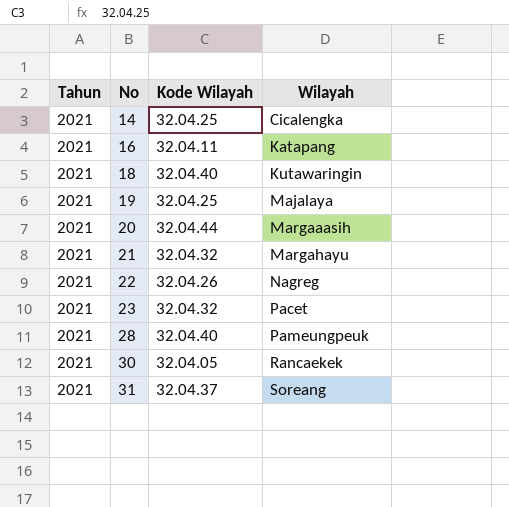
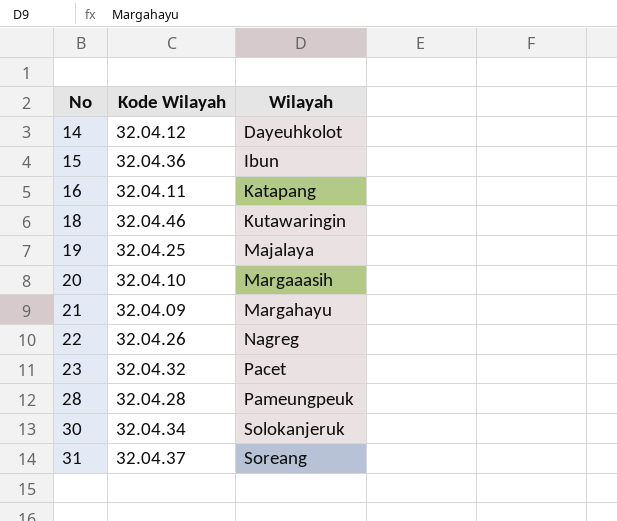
column Tahun | position: 1 -> none
14 | Kode Wilayah: 32.04.25 -> 32.04.12
14 | Wilayah: Cicalengka -> Dayeuhkolot
row 15: none -> 32.04.36 | Ibun
18 | Kode Wilayah: 32.04.40 -> 32.04.46
20 | Kode Wilayah: 32.04.44 -> 32.04.10
21 | Kode Wilayah: 32.04.32 -> 32.04.09
28 | Kode Wilayah: 32.04.40 -> 32.04.28
30 | Kode Wilayah: 32.04.05 -> 32.04.34
30 | Wilayah: Rancaekek -> Solokanjeruk

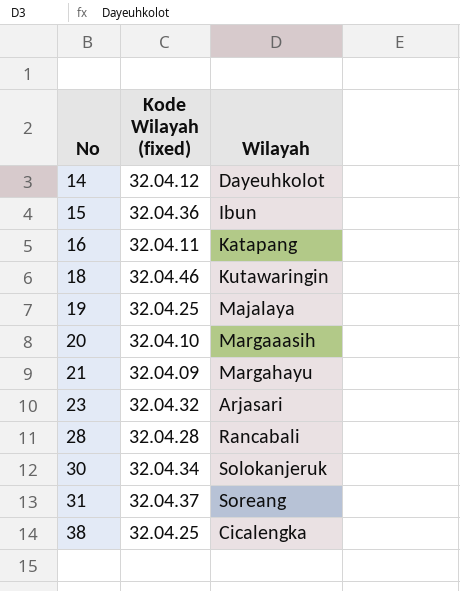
column name: Kode Wilayah -> Kode Wilayah (fixed)
row 22: 32.04.26 | Nagreg -> none
23 | Wilayah: Pacet -> Arjasari
28 | Wilayah: Pameungpeuk -> Rancabali
row 38: none -> 32.04.25 | Cicalengka

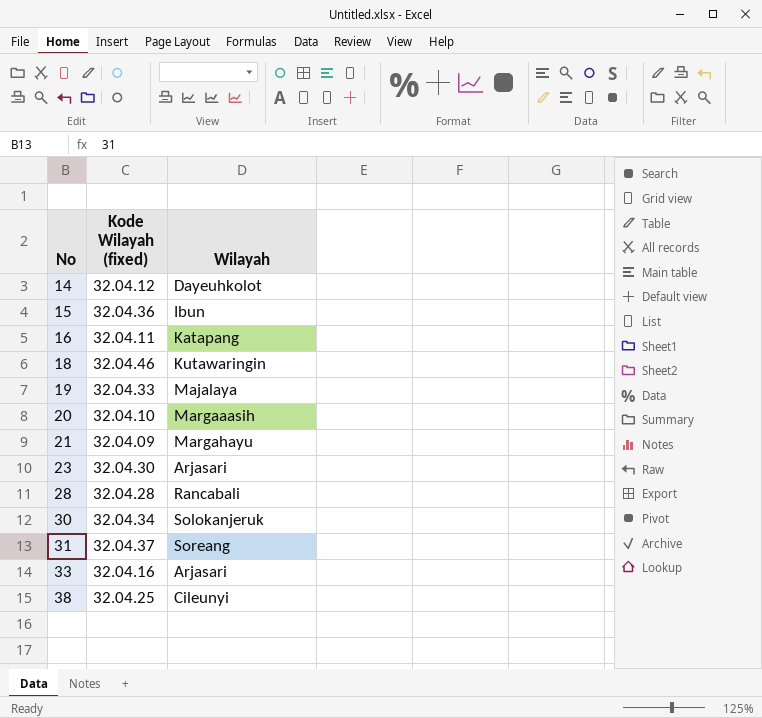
19 | Kode Wilayah (fixed): 32.04.25 -> 32.04.33
23 | Kode Wilayah (fixed): 32.04.32 -> 32.04.30
row 33: none -> 32.04.16 | Arjasari
38 | Wilayah: Cicalengka -> Cileunyi

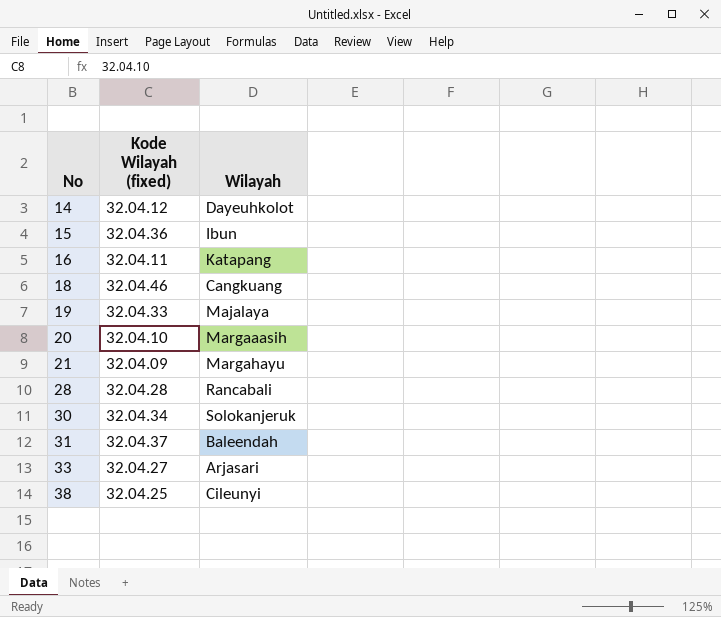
row 23: 32.04.30 | Arjasari -> none
18 | Wilayah: Kutawaringin -> Cangkuang
31 | Wilayah: Soreang -> Baleendah
33 | Kode Wilayah (fixed): 32.04.16 -> 32.04.27

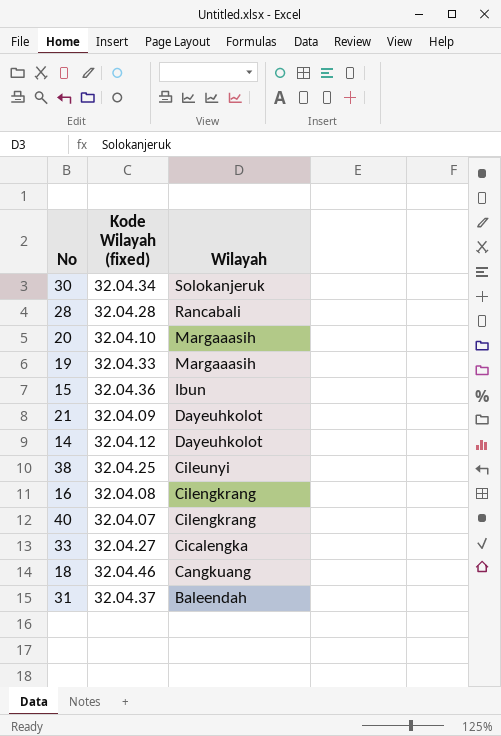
row order: No ascending -> Wilayah descending
19 | Wilayah: Majalaya -> Margaaasih
21 | Wilayah: Margahayu -> Dayeuhkolot
16 | Kode Wilayah (fixed): 32.04.11 -> 32.04.08
16 | Wilayah: Katapang -> Cilengkrang
row 40: none -> 32.04.07 | Cilengkrang
33 | Wilayah: Arjasari -> Cicalengka

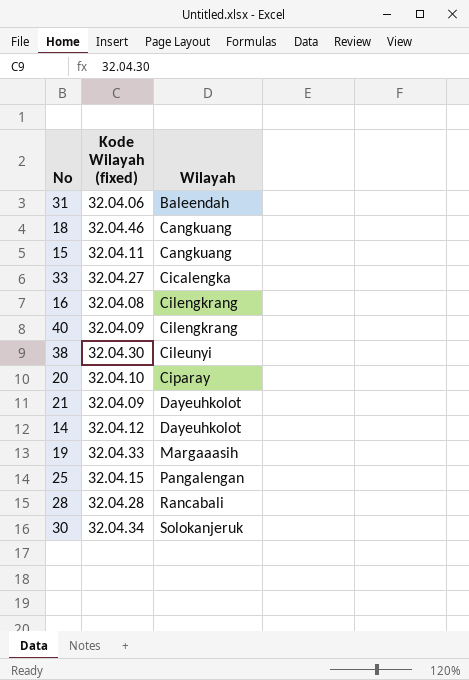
row order: Wilayah descending -> Wilayah ascending
31 | Kode Wilayah (fixed): 32.04.37 -> 32.04.06
15 | Kode Wilayah (fixed): 32.04.36 -> 32.04.11
15 | Wilayah: Ibun -> Cangkuang
40 | Kode Wilayah (fixed): 32.04.07 -> 32.04.09
38 | Kode Wilayah (fixed): 32.04.25 -> 32.04.30
20 | Wilayah: Margaaasih -> Ciparay
row 25: none -> 32.04.15 | Pangalengan

